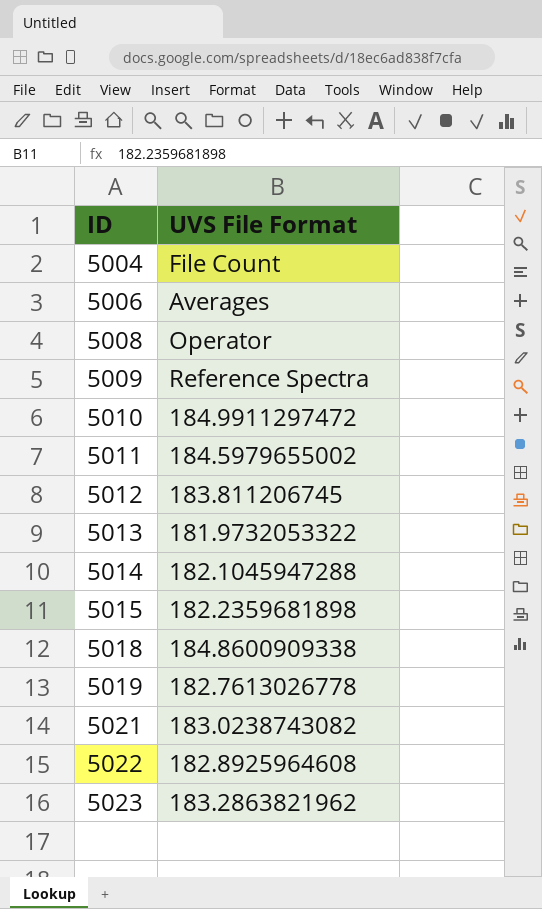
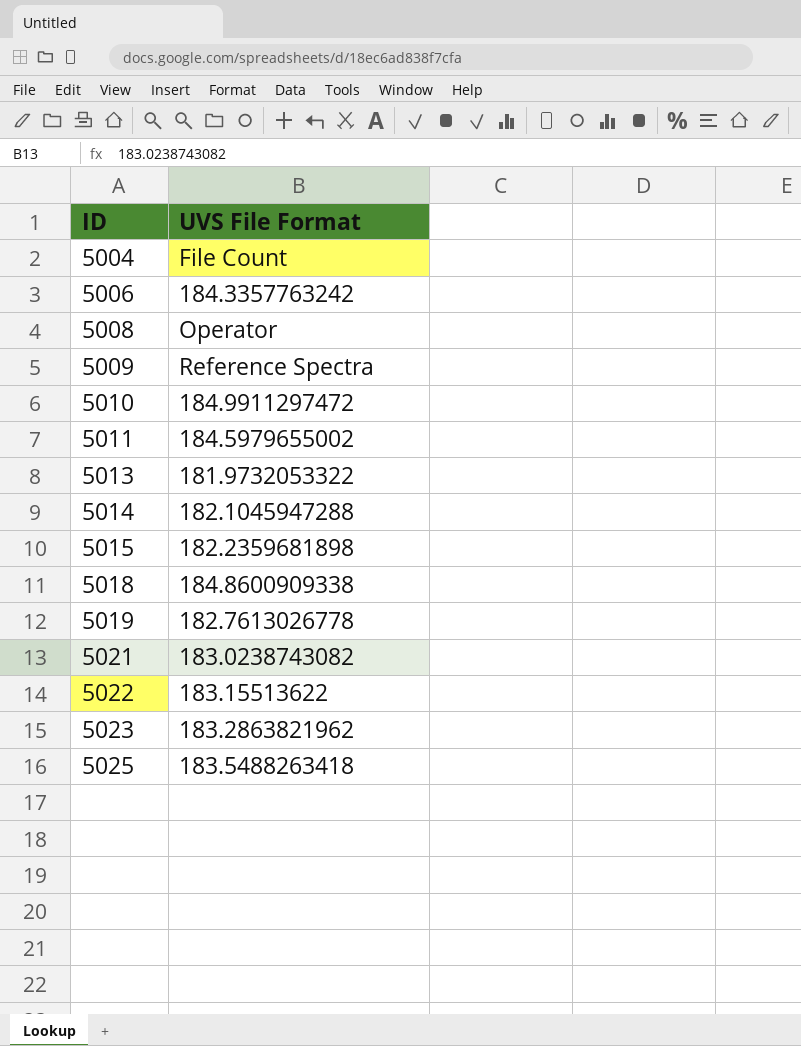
row 5012: 183.811206745 -> none
5006 | UVS File Format: Averages -> 184.3357763242
5022 | UVS File Format: 182.8925964608 -> 183.15513622
row 5025: none -> 183.5488263418

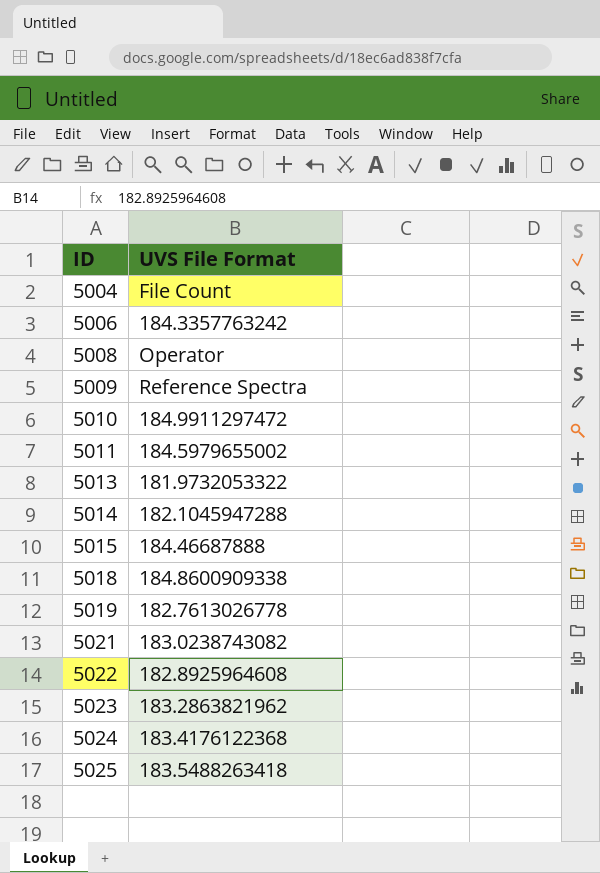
5015 | UVS File Format: 182.2359681898 -> 184.46687888
5022 | UVS File Format: 183.15513622 -> 182.8925964608
row 5024: none -> 183.4176122368

